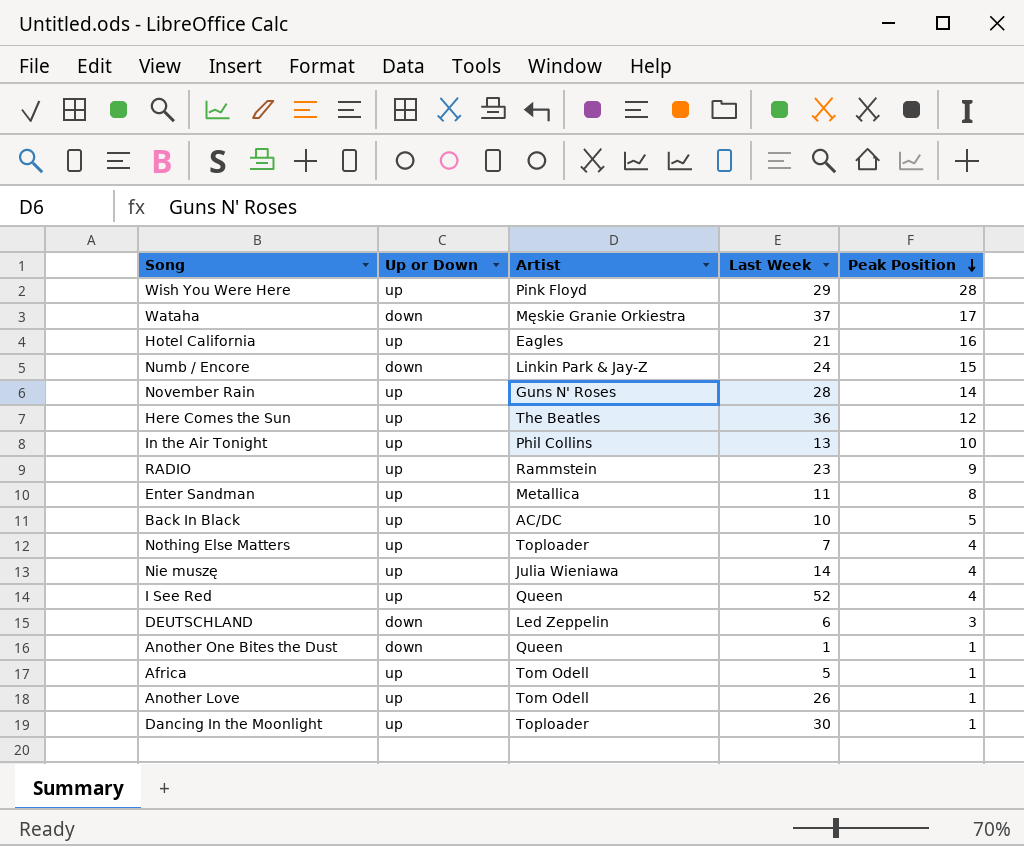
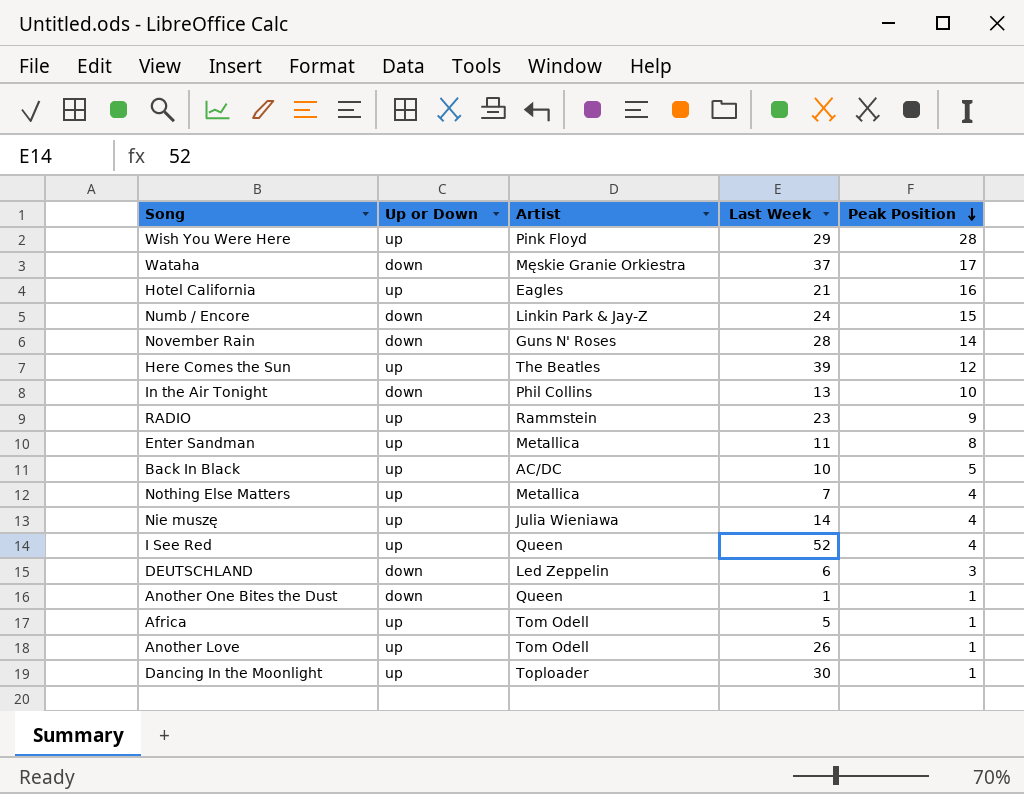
November Rain | Up or Down: up -> down
Here Comes the Sun | Last Week: 36 -> 39
In the Air Tonight | Up or Down: up -> down
Nothing Else Matters | Artist: Toploader -> Metallica

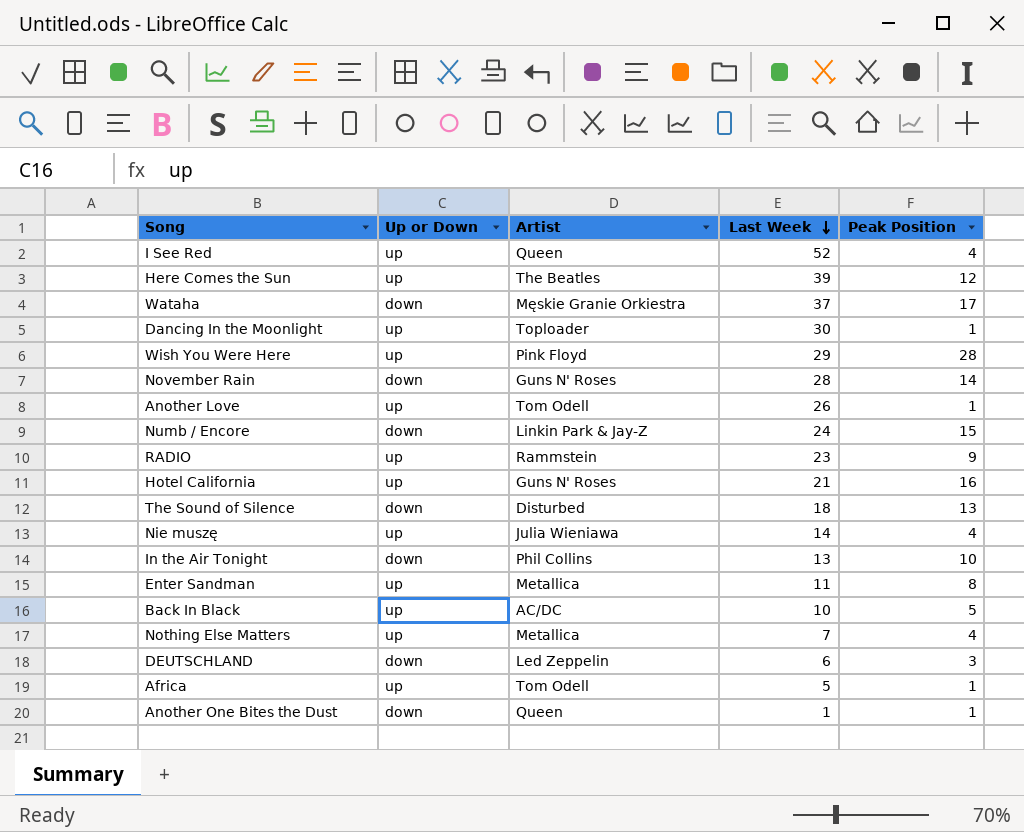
row order: Peak Position descending -> Last Week descending
Hotel California | Artist: Eagles -> Guns N' Roses
row The Sound of Silence: none -> down | Disturbed | 18 | 13

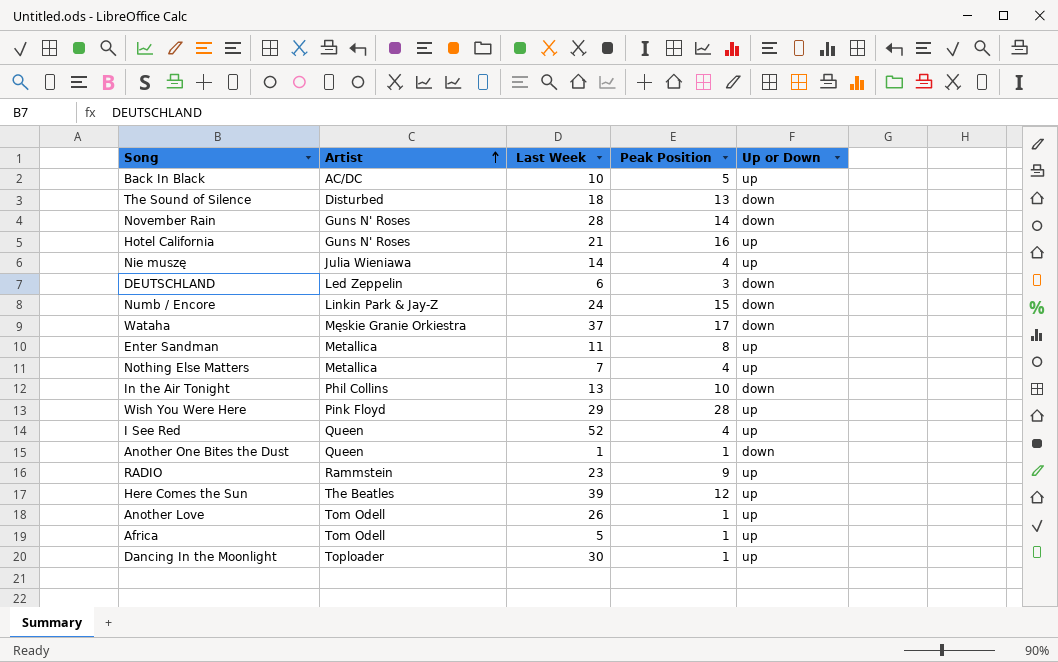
row order: Last Week descending -> Artist ascending
column Up or Down | position: 2 -> 5

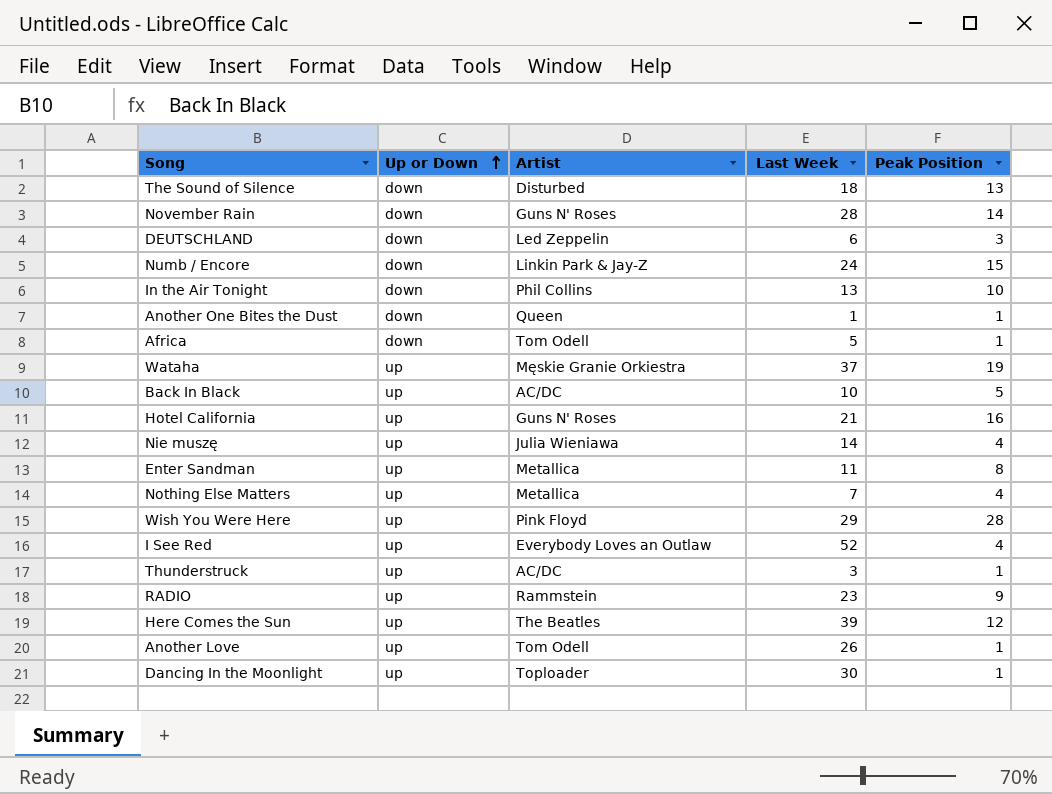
row order: Artist ascending -> Up or Down ascending
column Up or Down | position: 5 -> 2
Africa | Up or Down: up -> down
Wataha | Up or Down: down -> up
Wataha | Peak Position: 17 -> 19
I See Red | Artist: Queen -> Everybody Loves an Outlaw
row Thunderstruck: none -> up | AC/DC | 3 | 1

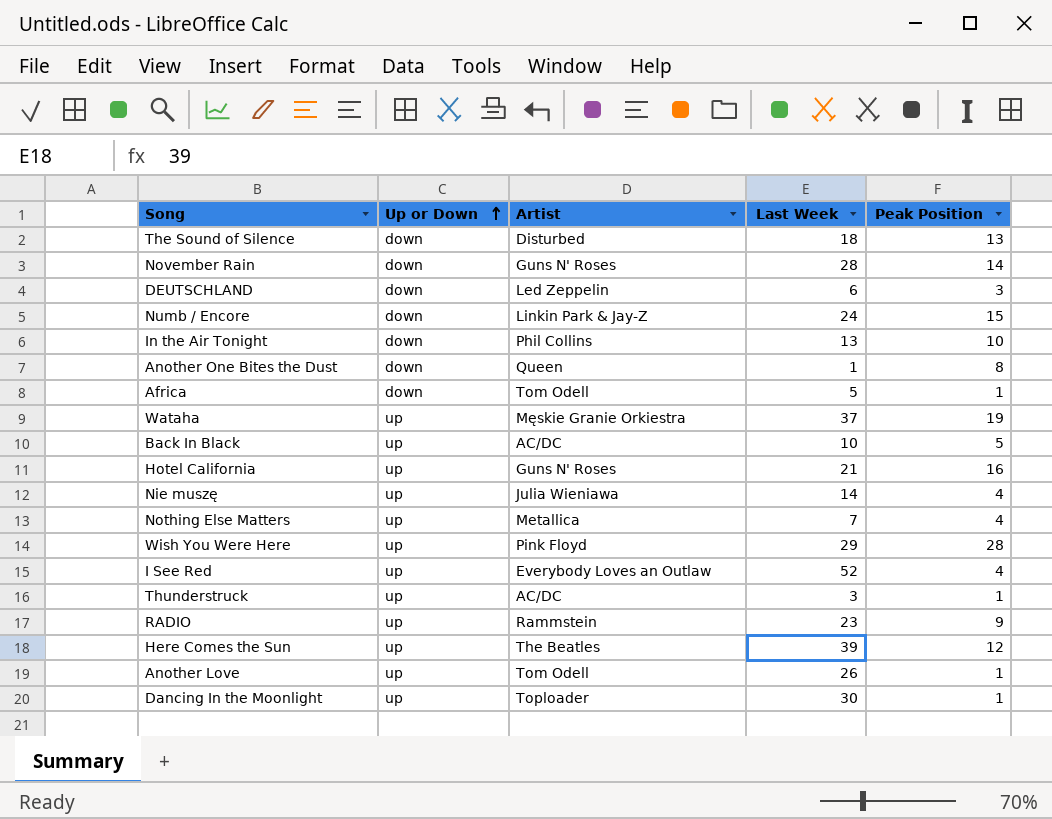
row Enter Sandman: up | Metallica | 11 | 8 -> none
Another One Bites the Dust | Peak Position: 1 -> 8

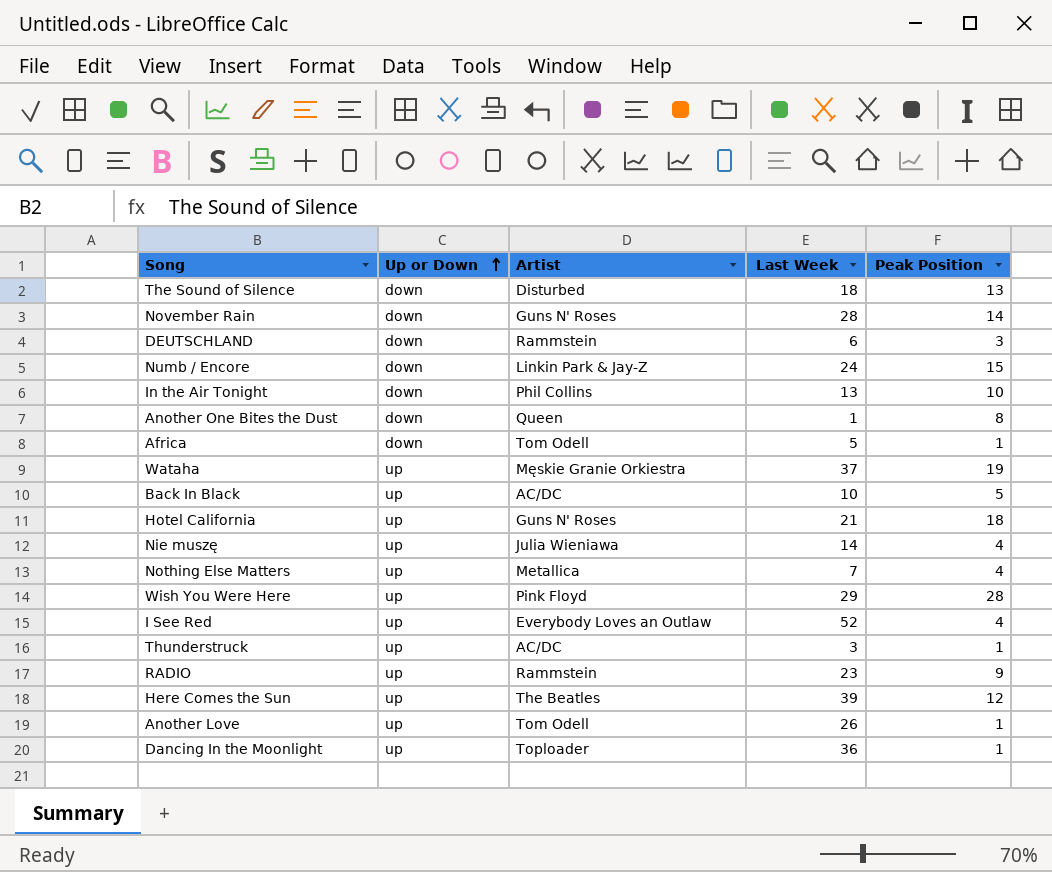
DEUTSCHLAND | Artist: Led Zeppelin -> Rammstein
Hotel California | Peak Position: 16 -> 18
Dancing In the Moonlight | Last Week: 30 -> 36

